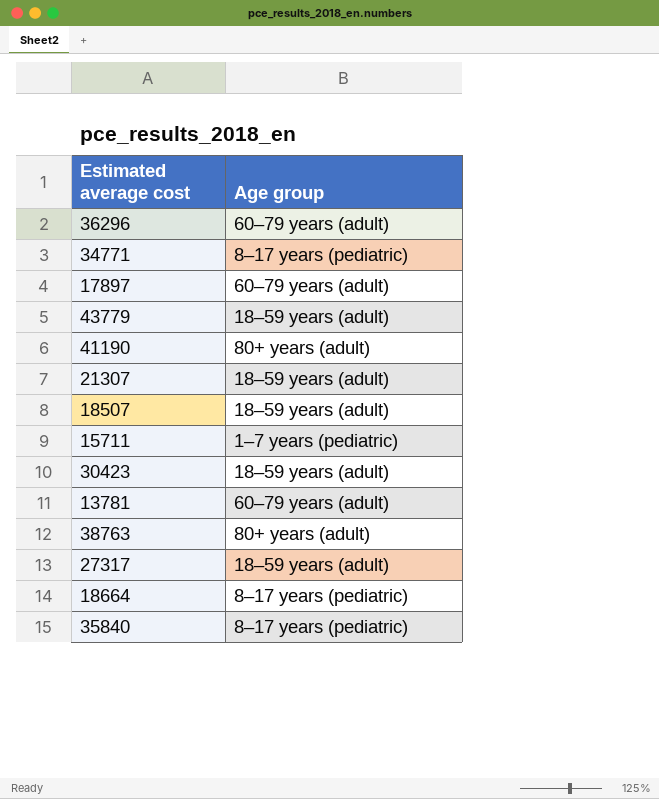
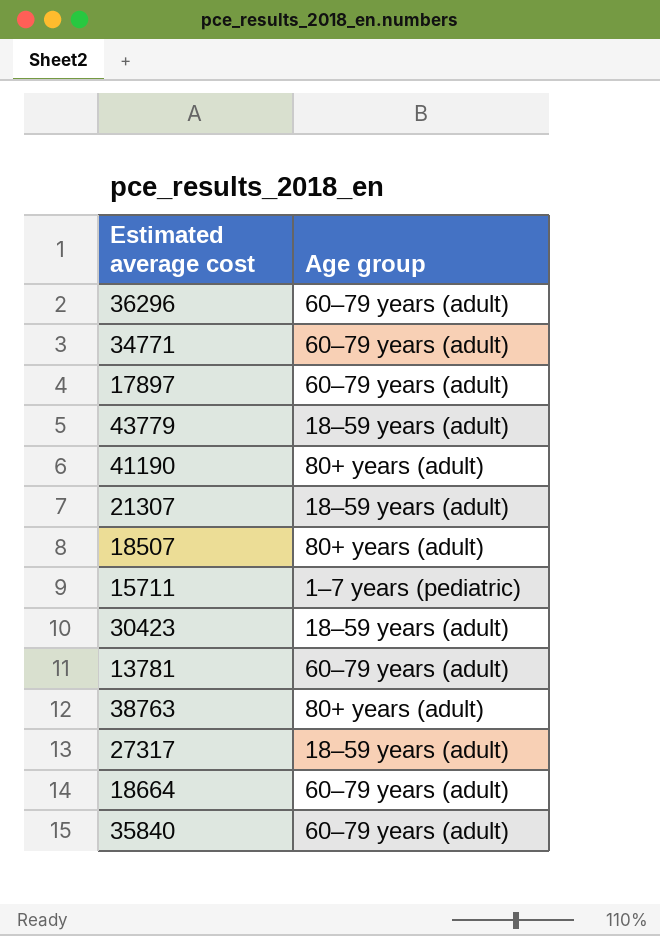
34771 | Age group: 8–17 years (pediatric) -> 60–79 years (adult)
18507 | Age group: 18–59 years (adult) -> 80+ years (adult)
18664 | Age group: 8–17 years (pediatric) -> 60–79 years (adult)
35840 | Age group: 8–17 years (pediatric) -> 60–79 years (adult)

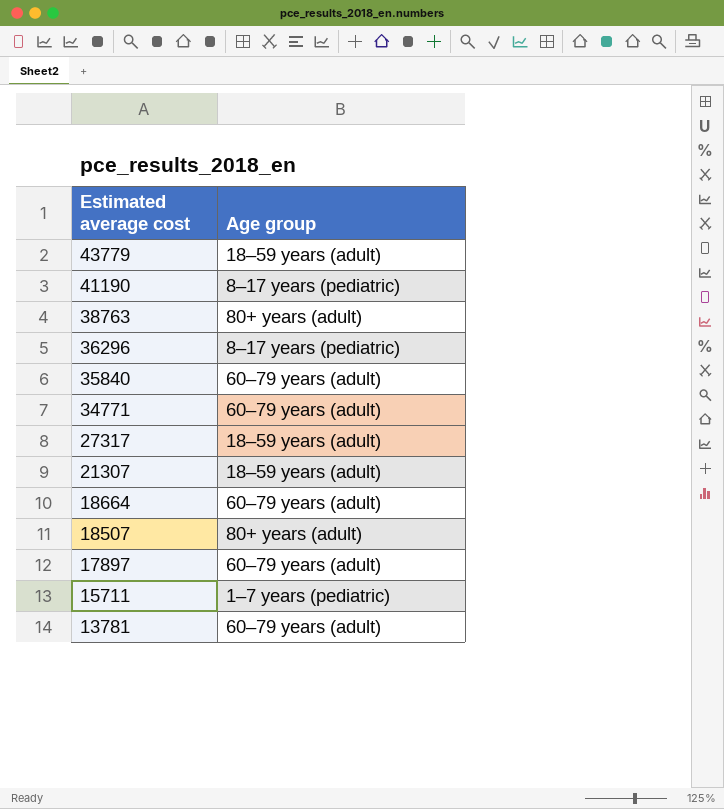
row order: none -> Estimated average cost descending
row 30423: 18–59 years (adult) -> none
41190 | Age group: 80+ years (adult) -> 8–17 years (pediatric)
36296 | Age group: 60–79 years (adult) -> 8–17 years (pediatric)

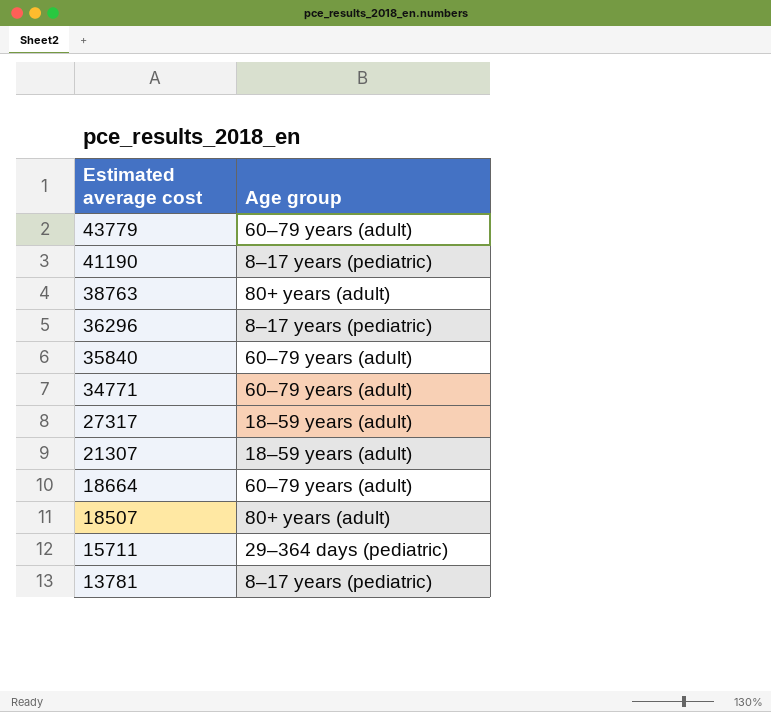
row 17897: 60–79 years (adult) -> none
43779 | Age group: 18–59 years (adult) -> 60–79 years (adult)
15711 | Age group: 1–7 years (pediatric) -> 29–364 days (pediatric)
13781 | Age group: 60–79 years (adult) -> 8–17 years (pediatric)

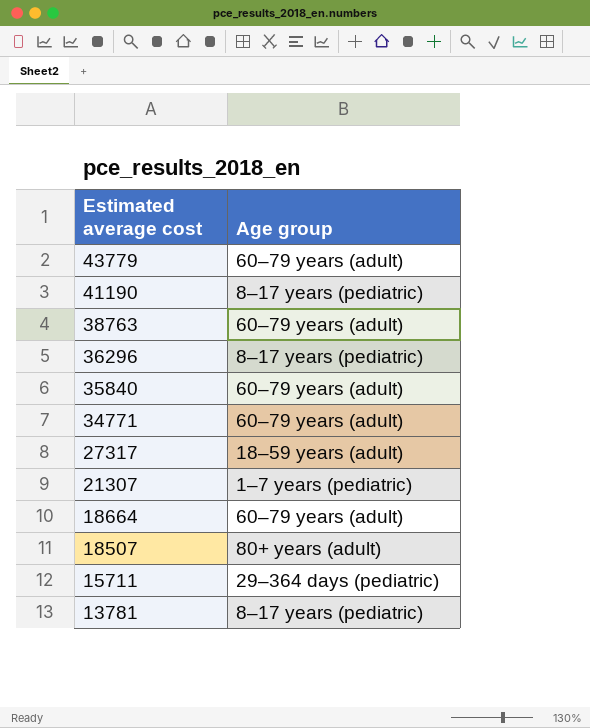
38763 | Age group: 80+ years (adult) -> 60–79 years (adult)
21307 | Age group: 18–59 years (adult) -> 1–7 years (pediatric)

